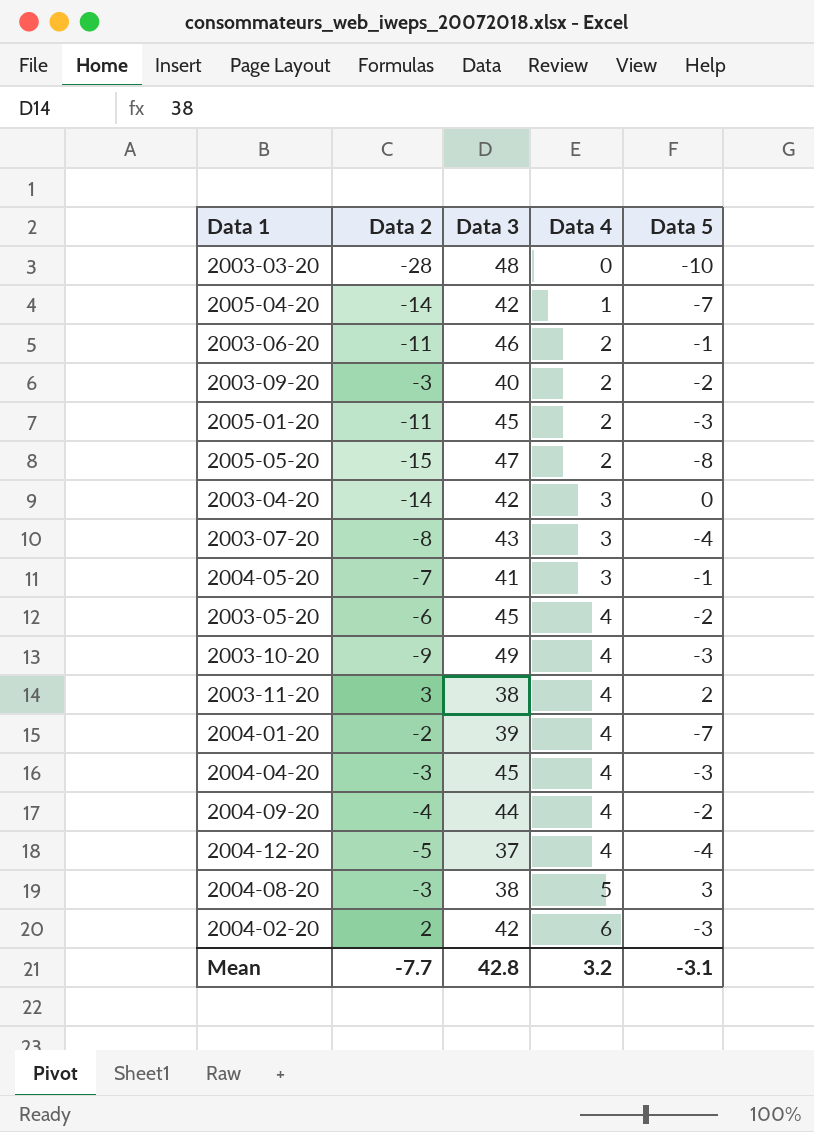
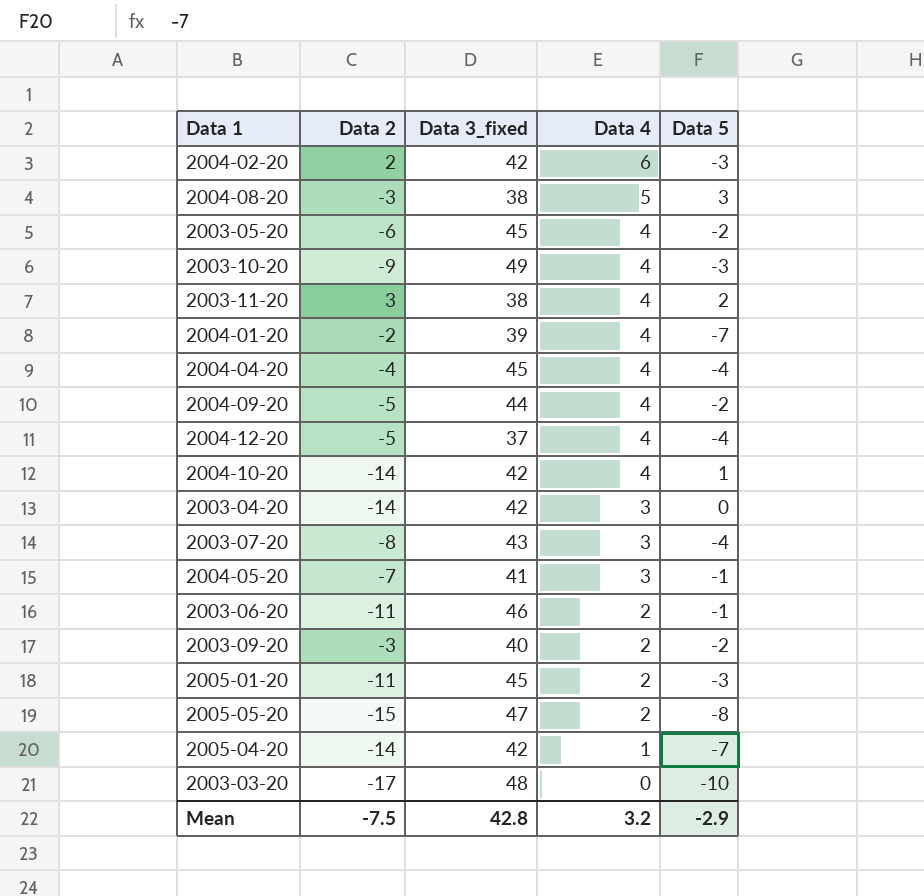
row order: Data 4 ascending -> Data 4 descending
column name: Data 3 -> Data 3_fixed
2004-04-20 | Data 2: -3 -> -4
2004-04-20 | Data 5: -3 -> -4
2004-09-20 | Data 2: -4 -> -5
row 2004-10-20: none -> -14 | 42 | 4 | 1
2003-03-20 | Data 2: -28 -> -17
Mean | Data 2: -7.7 -> -7.5
Mean | Data 5: -3.1 -> -2.9

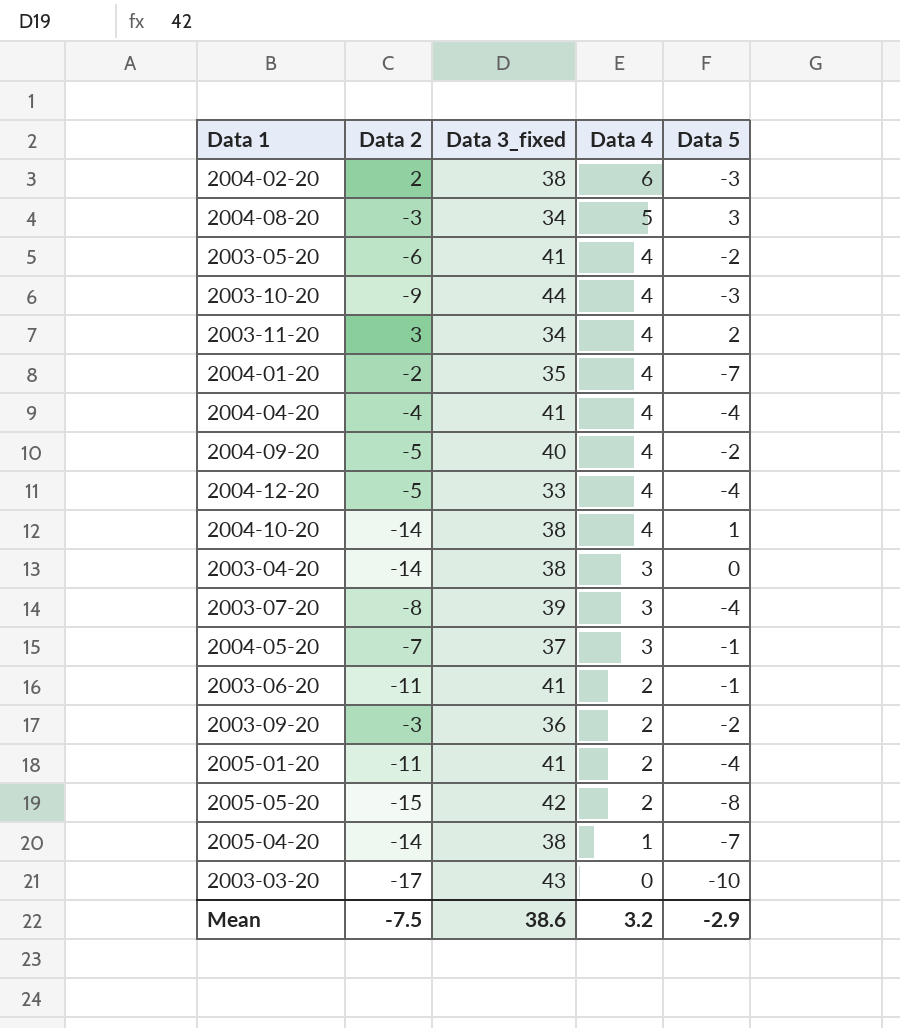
2004-02-20 | Data 3_fixed: 42 -> 38
2004-08-20 | Data 3_fixed: 38 -> 34
2003-05-20 | Data 3_fixed: 45 -> 41
2003-10-20 | Data 3_fixed: 49 -> 44
2003-11-20 | Data 3_fixed: 38 -> 34
2004-01-20 | Data 3_fixed: 39 -> 35
2004-04-20 | Data 3_fixed: 45 -> 41
2004-09-20 | Data 3_fixed: 44 -> 40
2004-12-20 | Data 3_fixed: 37 -> 33
2004-10-20 | Data 3_fixed: 42 -> 38
2003-04-20 | Data 3_fixed: 42 -> 38
2003-07-20 | Data 3_fixed: 43 -> 39
2004-05-20 | Data 3_fixed: 41 -> 37
2003-06-20 | Data 3_fixed: 46 -> 41
2003-09-20 | Data 3_fixed: 40 -> 36
2005-01-20 | Data 3_fixed: 45 -> 41
2005-01-20 | Data 5: -3 -> -4
2005-05-20 | Data 3_fixed: 47 -> 42
2005-04-20 | Data 3_fixed: 42 -> 38
2003-03-20 | Data 3_fixed: 48 -> 43
Mean | Data 3_fixed: 42.8 -> 38.6

